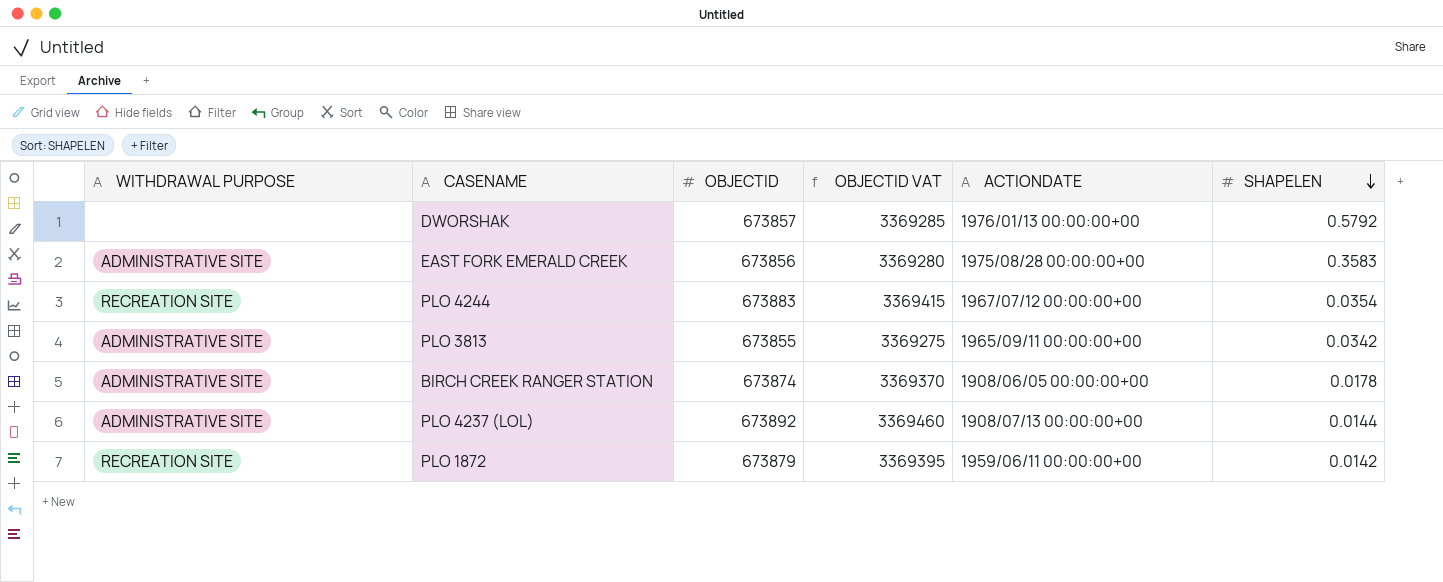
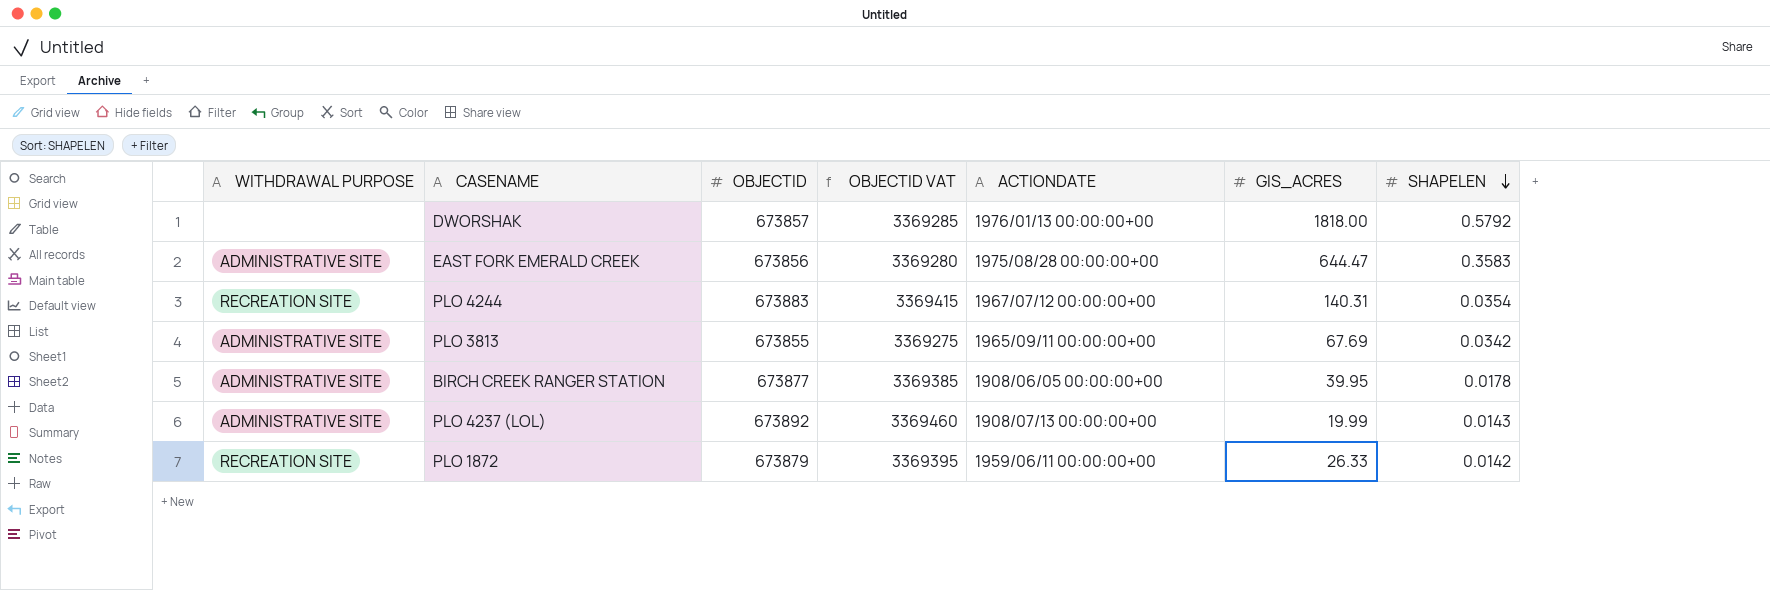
column GIS_ACRES | position: none -> 6
BIRCH CREEK RANGER STATION | OBJECTID: 673874 -> 673877
BIRCH CREEK RANGER STATION | OBJECTID VAT: 3369370 -> 3369385
PLO 4237 (LOL) | SHAPELEN: 0.0144 -> 0.0143

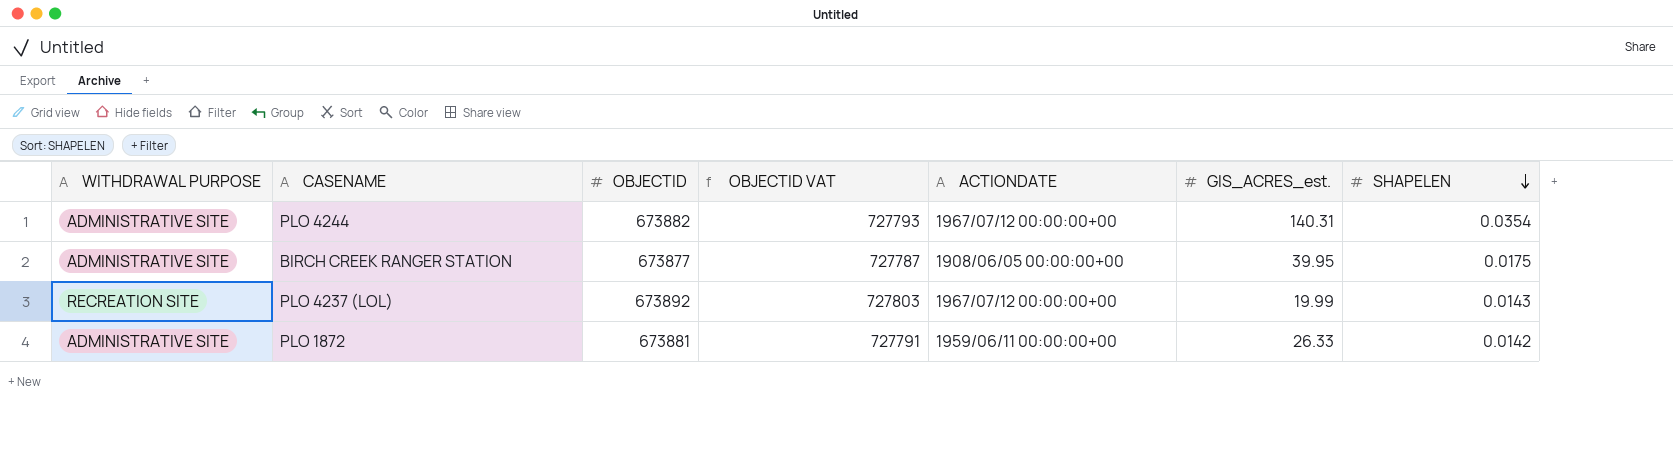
column OBJECTID VAT | formula: [OBJECTID] * 5 -> [OBJECTID] * 1.08
column name: GIS_ACRES -> GIS_ACRES_est.
row DWORSHAK: none | 673857 | 3369285 | 1976/01/13 00:00:00+00 | 1818.00 | 0.5792 -> none
row EAST FORK EMERALD CREEK: ADMINISTRATIVE SITE | 673856 | 3369280 | 1975/08/28 00:00:00+00 | 644.47 | 0.3583 -> none
row PLO 3813: ADMINISTRATIVE SITE | 673855 | 3369275 | 1965/09/11 00:00:00+00 | 67.69 | 0.0342 -> none
PLO 4244 | WITHDRAWAL PURPOSE: RECREATION SITE -> ADMINISTRATIVE SITE
PLO 4244 | OBJECTID: 673883 -> 673882
BIRCH CREEK RANGER STATION | SHAPELEN: 0.0178 -> 0.0175
PLO 4237 (LOL) | WITHDRAWAL PURPOSE: ADMINISTRATIVE SITE -> RECREATION SITE
PLO 4237 (LOL) | ACTIONDATE: 1908/07/13 00:00:00+00 -> 1967/07/12 00:00:00+00
PLO 1872 | WITHDRAWAL PURPOSE: RECREATION SITE -> ADMINISTRATIVE SITE
PLO 1872 | OBJECTID: 673879 -> 673881

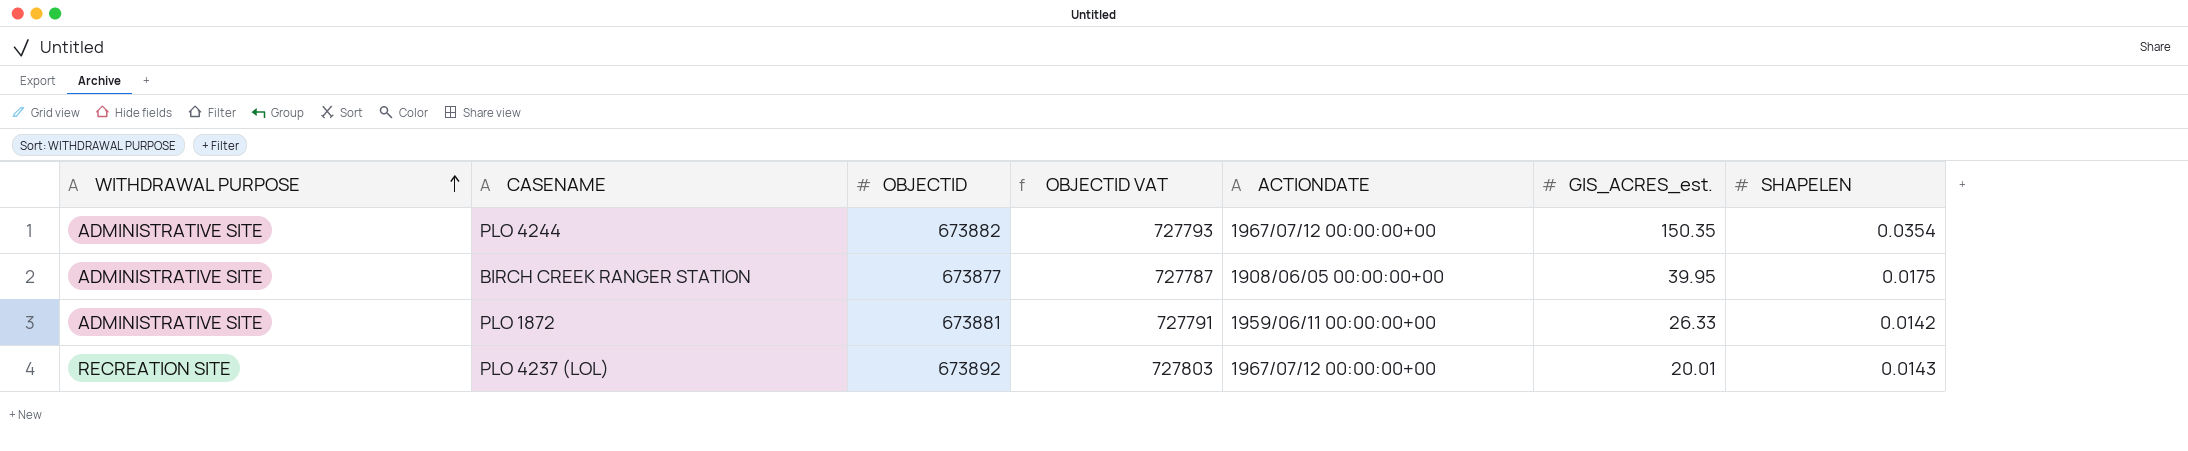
row order: SHAPELEN descending -> WITHDRAWAL PURPOSE ascending
PLO 4244 | GIS_ACRES_est.: 140.31 -> 150.35
PLO 4237 (LOL) | GIS_ACRES_est.: 19.99 -> 20.01

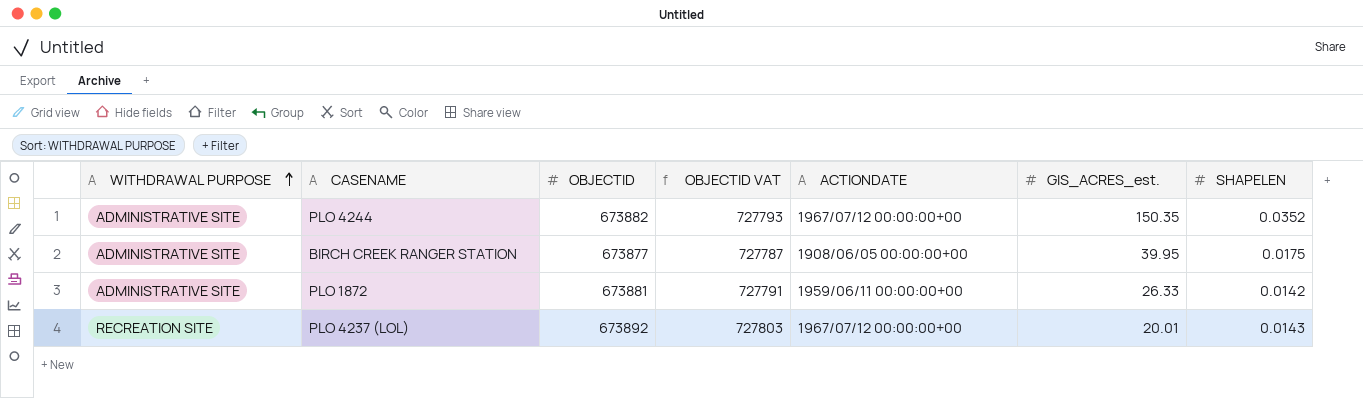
PLO 4244 | SHAPELEN: 0.0354 -> 0.0352

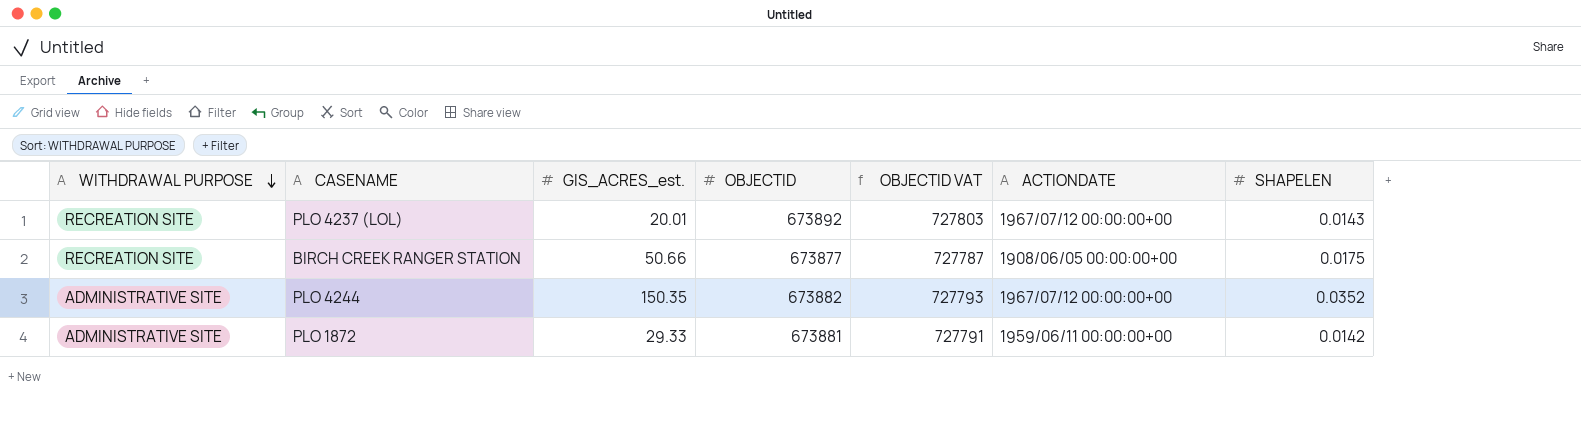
row order: WITHDRAWAL PURPOSE ascending -> WITHDRAWAL PURPOSE descending
column GIS_ACRES_est. | position: 6 -> 3
BIRCH CREEK RANGER STATION | WITHDRAWAL PURPOSE: ADMINISTRATIVE SITE -> RECREATION SITE
BIRCH CREEK RANGER STATION | GIS_ACRES_est.: 39.95 -> 50.66
PLO 1872 | GIS_ACRES_est.: 26.33 -> 29.33

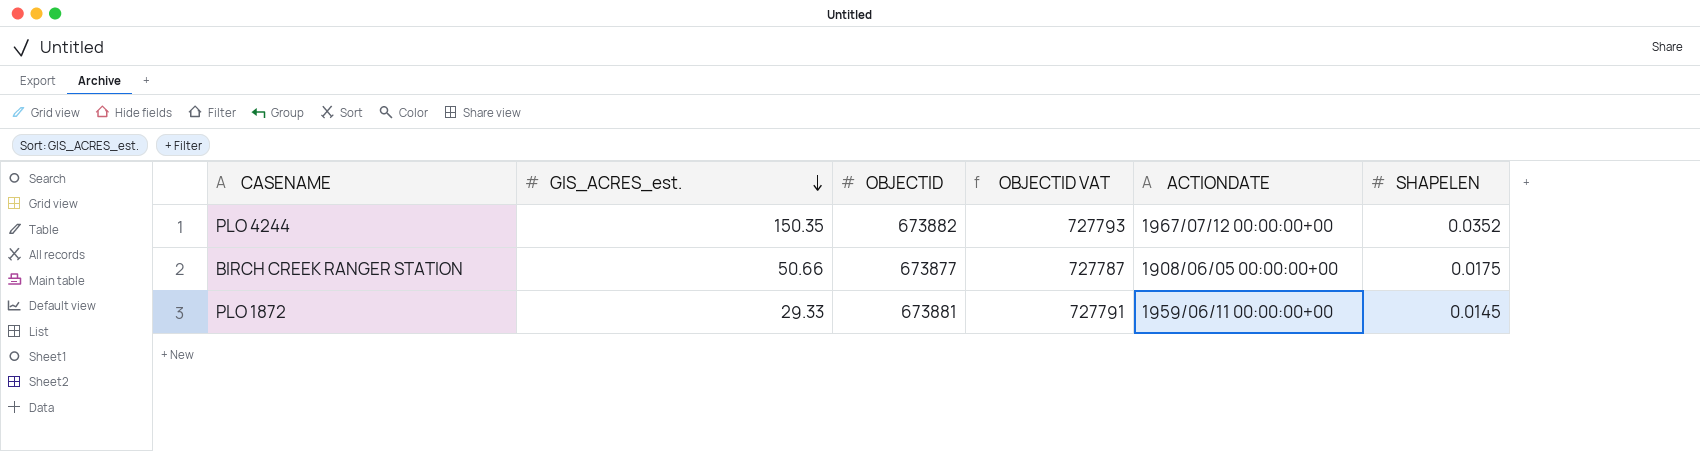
row order: WITHDRAWAL PURPOSE descending -> GIS_ACRES_est. descending
column WITHDRAWAL PURPOSE | position: 1 -> none
row PLO 4237 (LOL): RECREATION SITE | 20.01 | 673892 | 727803 | 1967/07/12 00:00:00+00 | 0.0143 -> none
PLO 1872 | SHAPELEN: 0.0142 -> 0.0145

